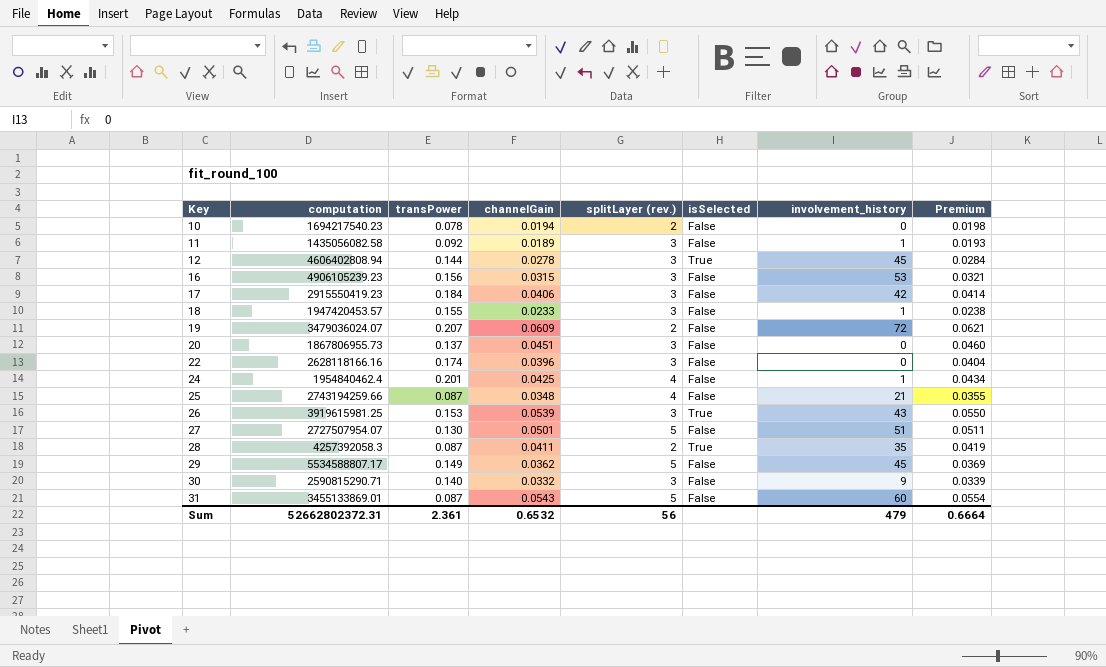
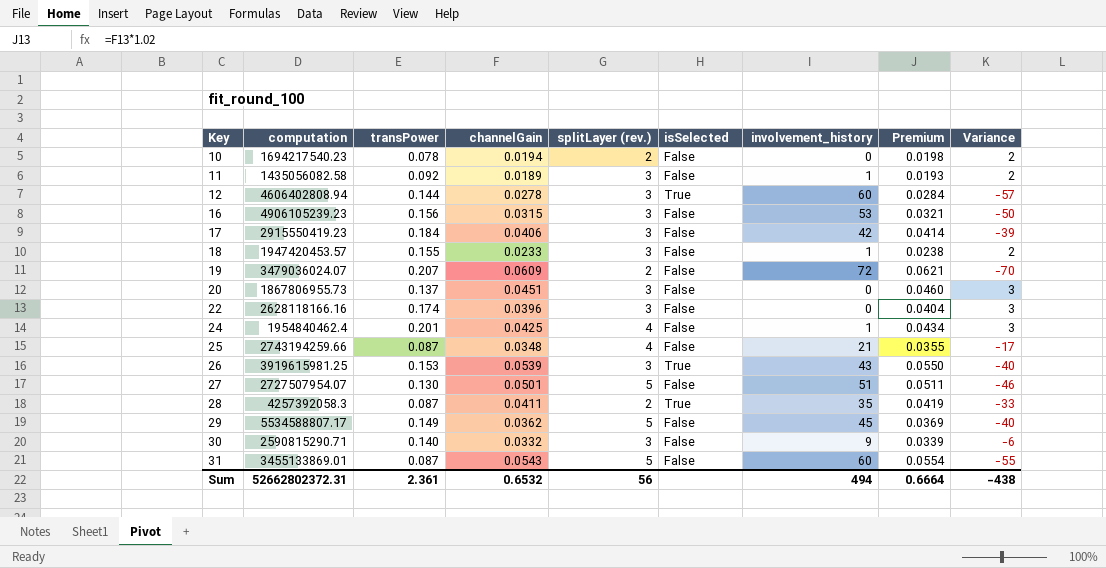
column Variance | formula: none -> [splitLayer (rev.)] - [involvement_history]
12 | involvement_history: 45 -> 60
Sum | involvement_history: 479 -> 494

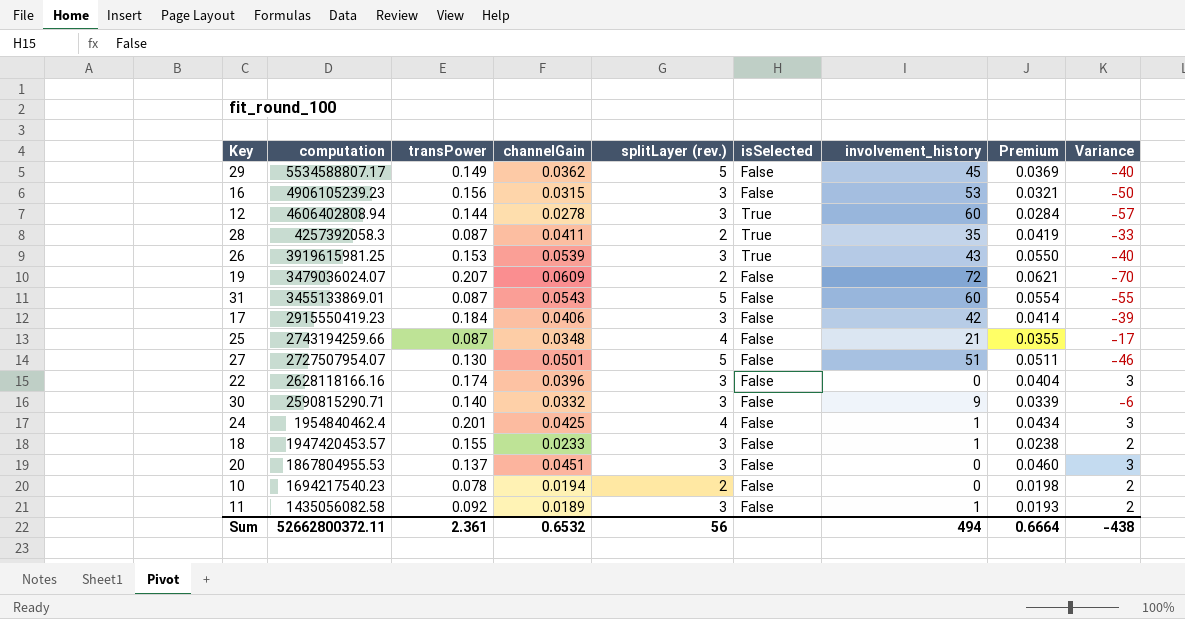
row order: Key ascending -> computation descending
20 | computation: 1867806955.73 -> 1867804955.53
Sum | computation: 52662802372.31 -> 52662800372.11

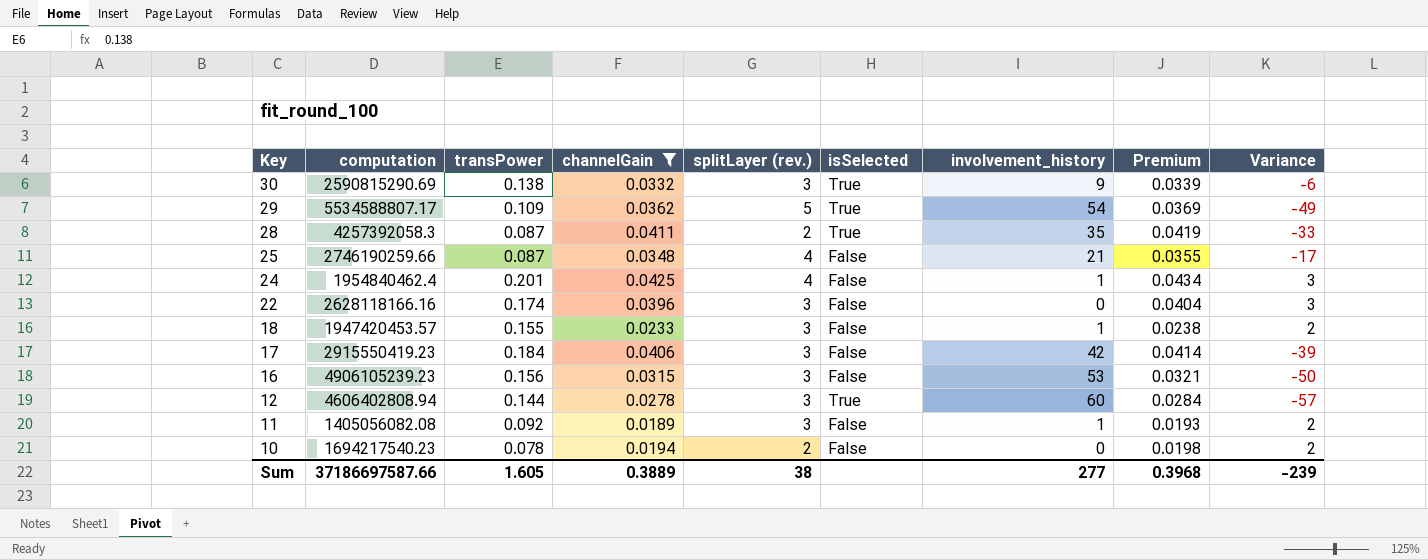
filter: none -> channelGain <= 0.0425
row order: computation descending -> Key descending
30 | computation: 2590815290.71 -> 2590815290.69
30 | transPower: 0.140 -> 0.138
30 | isSelected: False -> True
29 | transPower: 0.149 -> 0.109
29 | isSelected: False -> True
29 | involvement_history: 45 -> 54
29 | Variance: -40 -> -49
25 | computation: 2743194259.66 -> 2746190259.66
11 | computation: 1435056082.58 -> 1405056082.08
Sum | computation: 52662800372.11 -> 37186697587.66
Sum | transPower: 2.361 -> 1.605
Sum | channelGain: 0.6532 -> 0.3889
Sum | splitLayer (rev.): 56 -> 38
Sum | involvement_history: 494 -> 277
Sum | Premium: 0.6664 -> 0.3968
Sum | Variance: -438 -> -239

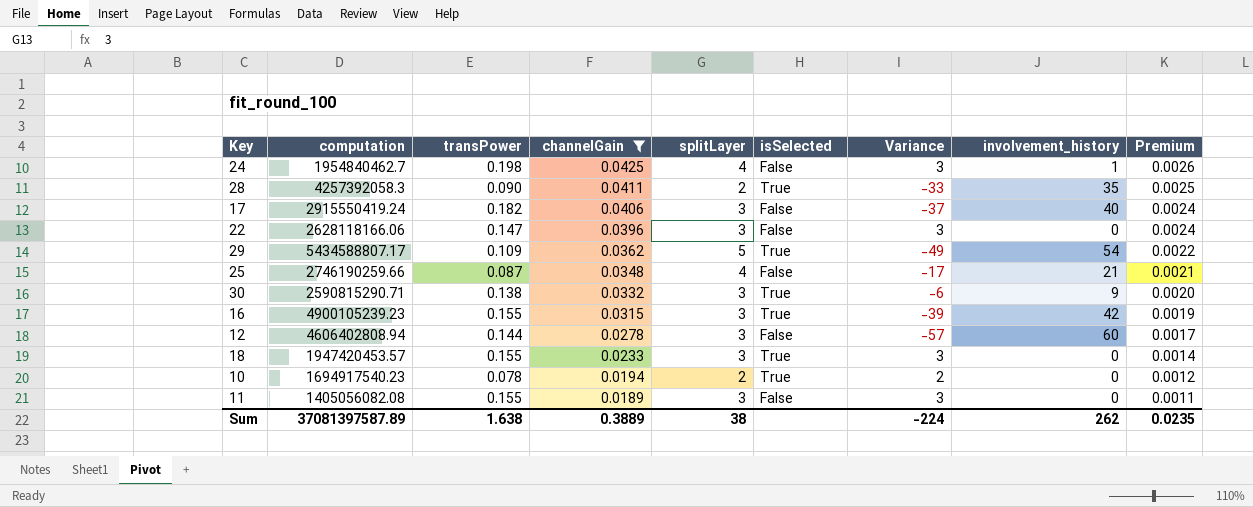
row order: Key descending -> channelGain descending
column name: splitLayer (rev.) -> splitLayer
column Variance | position: 9 -> 7
column Premium | formula: [channelGain] * 1.02 -> [channelGain] * 0.06
24 | computation: 1954840462.4 -> 1954840462.7
24 | transPower: 0.201 -> 0.198
28 | transPower: 0.087 -> 0.090
17 | computation: 2915550419.23 -> 2915550419.24
17 | transPower: 0.184 -> 0.182
17 | Variance: -39 -> -37
17 | involvement_history: 42 -> 40
22 | computation: 2628118166.16 -> 2628118166.06
22 | transPower: 0.174 -> 0.147
29 | computation: 5534588807.17 -> 5434588807.17
30 | computation: 2590815290.69 -> 2590815290.71
16 | computation: 4906105239.23 -> 4900105239.23
16 | transPower: 0.156 -> 0.155
16 | isSelected: False -> True
16 | Variance: -50 -> -39
16 | involvement_history: 53 -> 42
12 | isSelected: True -> False
18 | isSelected: False -> True
18 | Variance: 2 -> 3
18 | involvement_history: 1 -> 0
10 | computation: 1694217540.23 -> 1694917540.23
10 | isSelected: False -> True
11 | transPower: 0.092 -> 0.155
11 | Variance: 2 -> 3
11 | involvement_history: 1 -> 0
Sum | computation: 37186697587.66 -> 37081397587.89
Sum | transPower: 1.605 -> 1.638
Sum | Variance: -239 -> -224
Sum | involvement_history: 277 -> 262
Sum | Premium: 0.3968 -> 0.0235

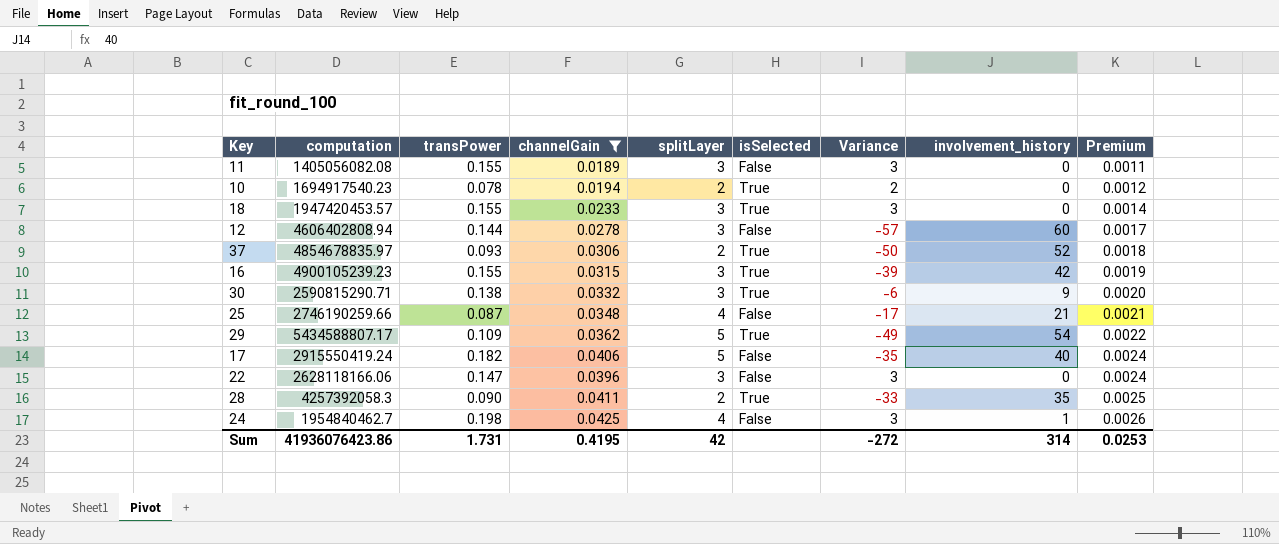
row order: channelGain descending -> Premium ascending
row 37: none -> 4854678835.97 | 0.093 | 0.0306 | 2 | True | -50 | 52 | 0.0018
17 | splitLayer: 3 -> 5
17 | Variance: -37 -> -35
Sum | computation: 37081397587.89 -> 41936076423.86
Sum | transPower: 1.638 -> 1.731
Sum | channelGain: 0.3889 -> 0.4195
Sum | splitLayer: 38 -> 42
Sum | Variance: -224 -> -272
Sum | involvement_history: 262 -> 314
Sum | Premium: 0.0235 -> 0.0253

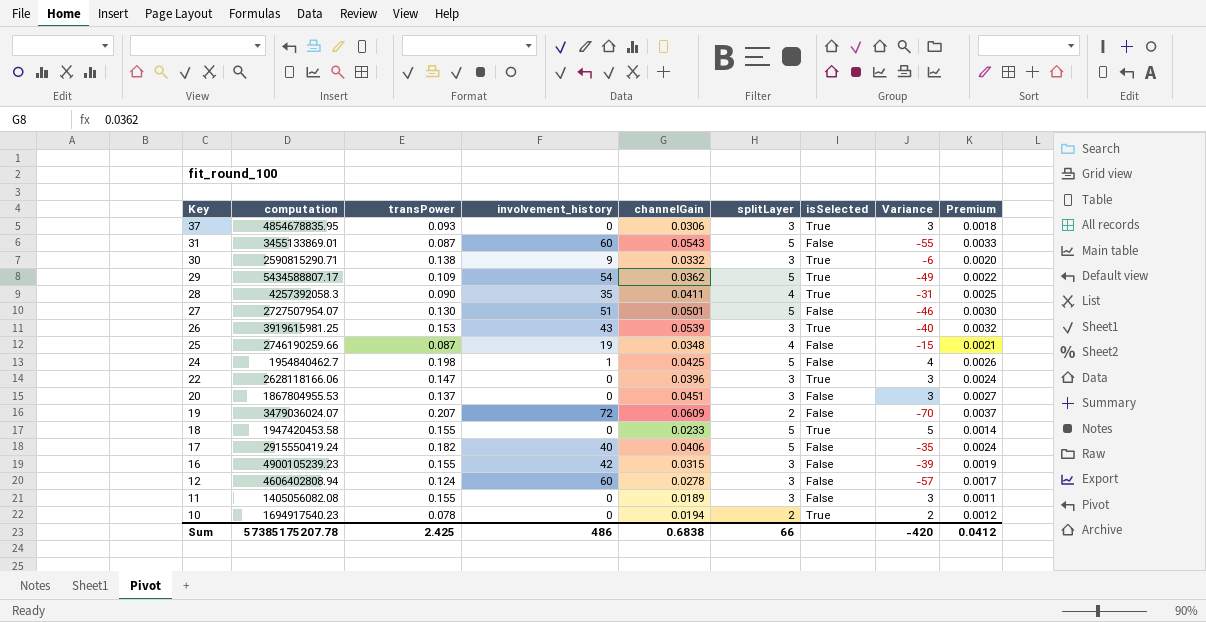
filter: channelGain <= 0.0425 -> none
row order: Premium ascending -> Key descending
column involvement_history | position: 8 -> 4
37 | computation: 4854678835.97 -> 4854678835.95
37 | involvement_history: 52 -> 0
37 | splitLayer: 2 -> 3
37 | Variance: -50 -> 3
28 | splitLayer: 2 -> 4
28 | Variance: -33 -> -31
25 | involvement_history: 21 -> 19
25 | Variance: -17 -> -15
24 | splitLayer: 4 -> 5
24 | Variance: 3 -> 4
22 | isSelected: False -> True
18 | computation: 1947420453.57 -> 1947420453.58
18 | splitLayer: 3 -> 5
18 | Variance: 3 -> 5
16 | isSelected: True -> False
12 | transPower: 0.144 -> 0.124
Sum | computation: 41936076423.86 -> 57385175207.78
Sum | transPower: 1.731 -> 2.425
Sum | involvement_history: 314 -> 486
Sum | channelGain: 0.4195 -> 0.6838
Sum | splitLayer: 42 -> 66
Sum | Variance: -272 -> -420
Sum | Premium: 0.0253 -> 0.0412

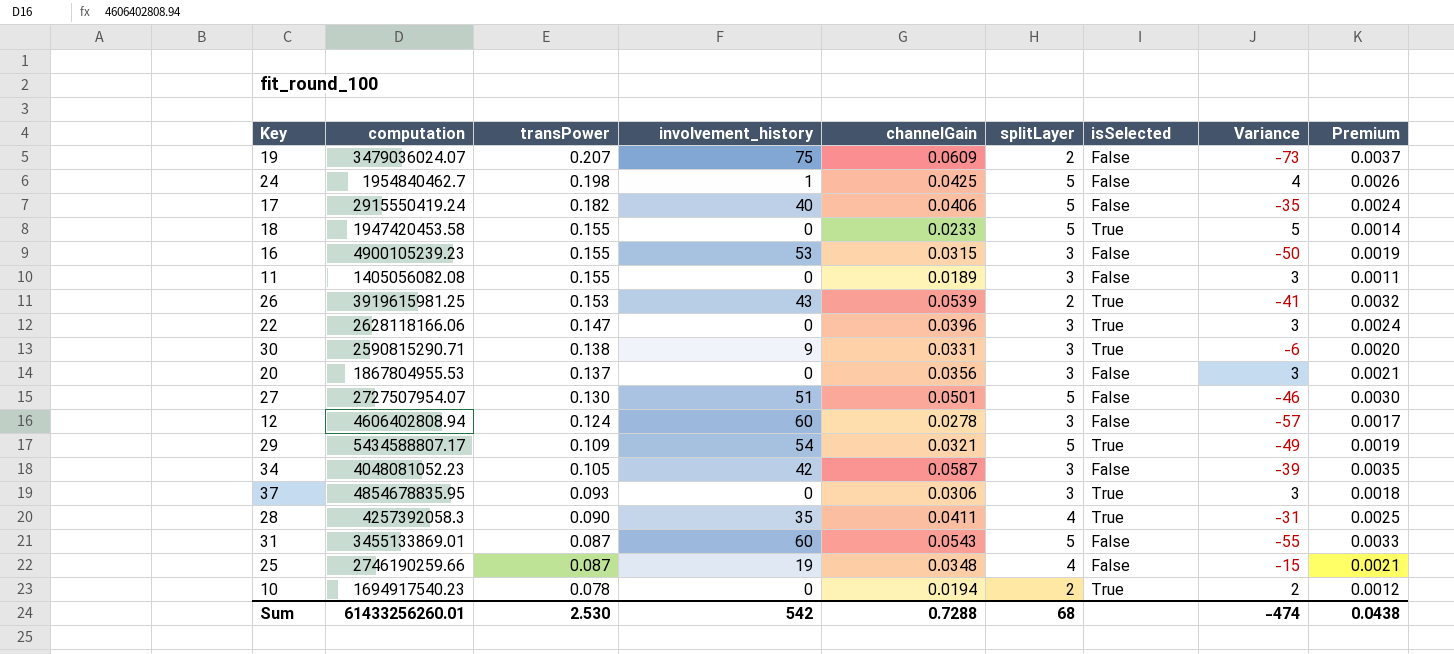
row order: Key descending -> transPower descending
19 | involvement_history: 72 -> 75
19 | Variance: -70 -> -73
16 | involvement_history: 42 -> 53
16 | Variance: -39 -> -50
26 | splitLayer: 3 -> 2
26 | Variance: -40 -> -41
30 | channelGain: 0.0332 -> 0.0331
20 | channelGain: 0.0451 -> 0.0356
20 | Premium: 0.0027 -> 0.0021
29 | channelGain: 0.0362 -> 0.0321
29 | Premium: 0.0022 -> 0.0019
row 34: none -> 4048081052.23 | 0.105 | 42 | 0.0587 | 3 | False | -39 | 0.0035
Sum | computation: 57385175207.78 -> 61433256260.01
Sum | transPower: 2.425 -> 2.530
Sum | involvement_history: 486 -> 542
Sum | channelGain: 0.6838 -> 0.7288
Sum | splitLayer: 66 -> 68
Sum | Variance: -420 -> -474
Sum | Premium: 0.0412 -> 0.0438

